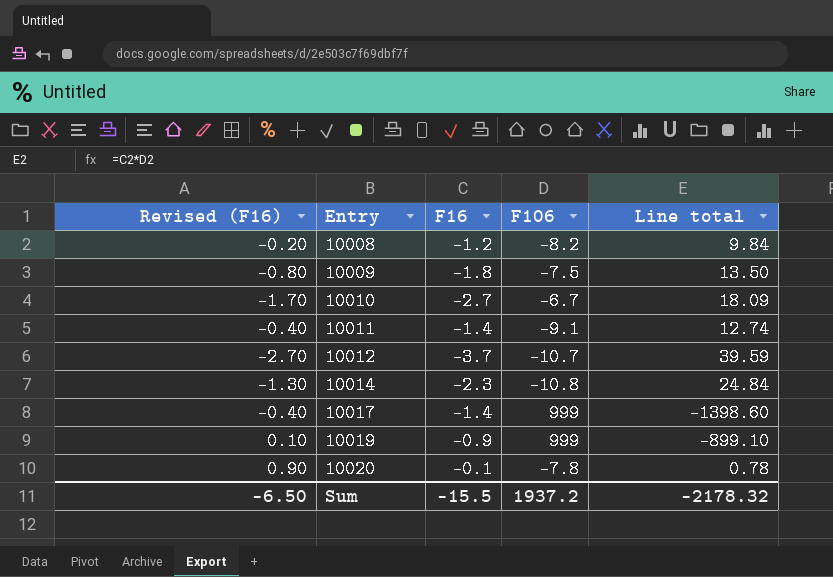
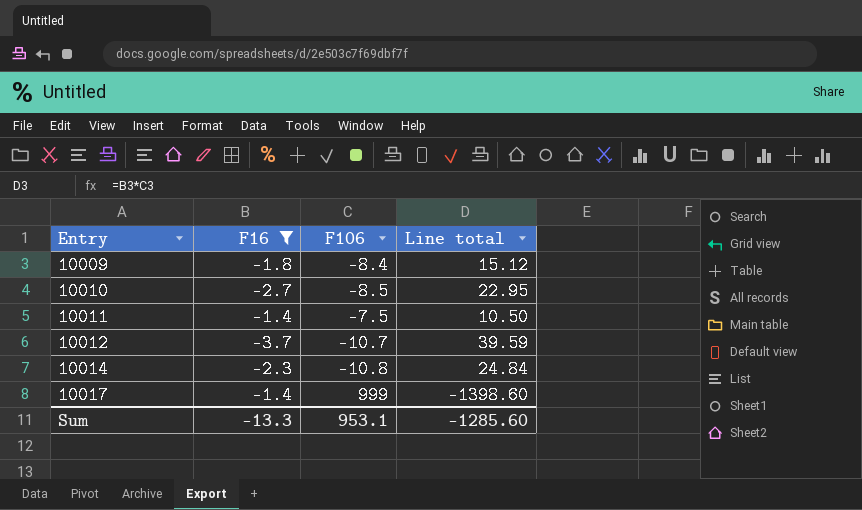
filter: none -> F16 <= -1.4
column Revised (F16) | formula: [F16] + 1 -> none
10009 | F106: -7.5 -> -8.4
10009 | Line total: 13.50 -> 15.12
10010 | F106: -6.7 -> -8.5
10010 | Line total: 18.09 -> 22.95
10011 | F106: -9.1 -> -7.5
10011 | Line total: 12.74 -> 10.50
Sum | F16: -15.5 -> -13.3
Sum | F106: 1937.2 -> 953.1
Sum | Line total: -2178.32 -> -1285.60

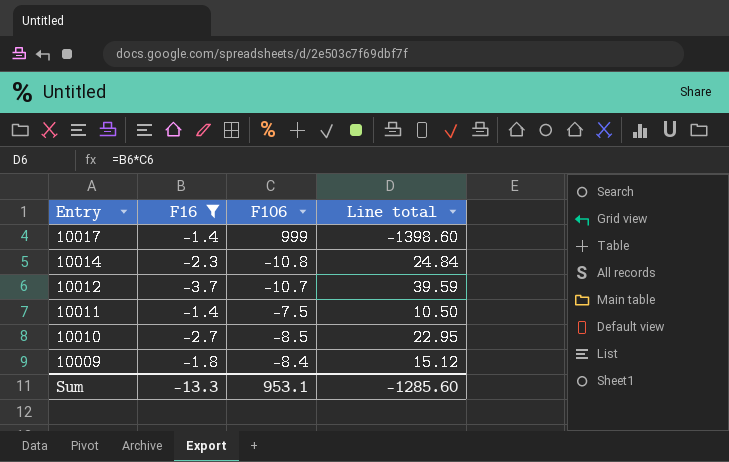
row order: Entry ascending -> Entry descending

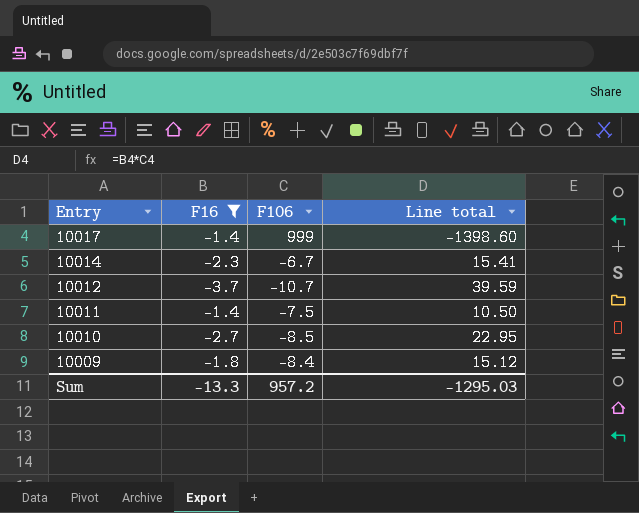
10014 | F106: -10.8 -> -6.7
10014 | Line total: 24.84 -> 15.41
Sum | F106: 953.1 -> 957.2
Sum | Line total: -1285.60 -> -1295.03

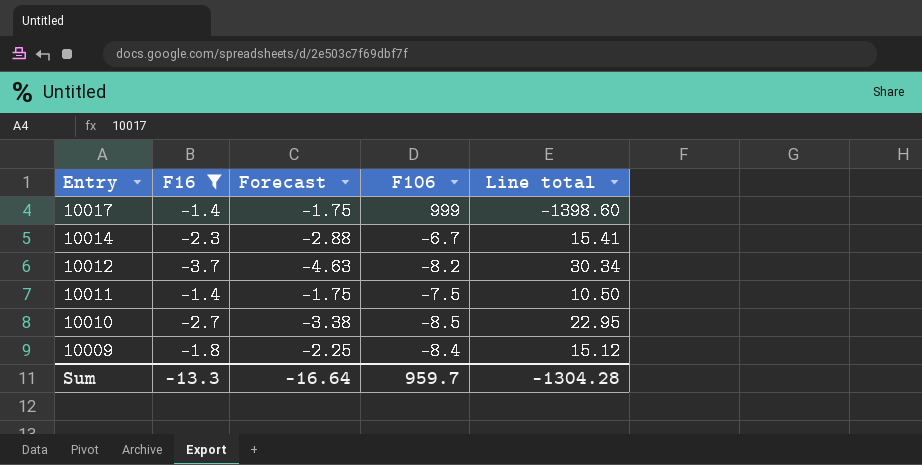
column Forecast | formula: none -> [F16] * 1.25
10012 | F106: -10.7 -> -8.2
10012 | Line total: 39.59 -> 30.34
Sum | F106: 957.2 -> 959.7
Sum | Line total: -1295.03 -> -1304.28

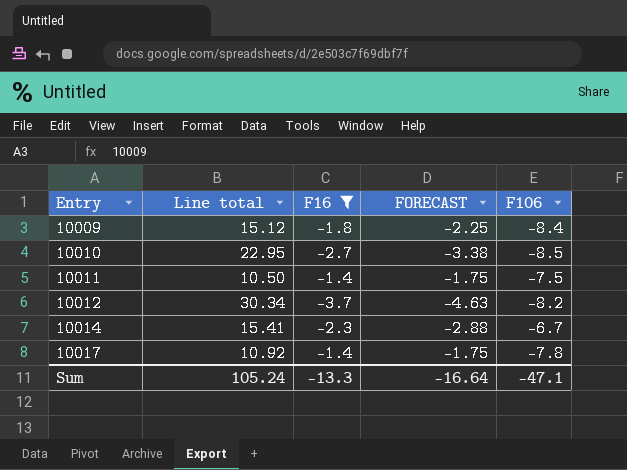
row order: Entry descending -> Entry ascending
column Line total | position: 5 -> 2
column name: Forecast -> FORECAST
10017 | Line total: -1398.60 -> 10.92
10017 | F106: 999 -> -7.8
Sum | Line total: -1304.28 -> 105.24
Sum | F106: 959.7 -> -47.1

